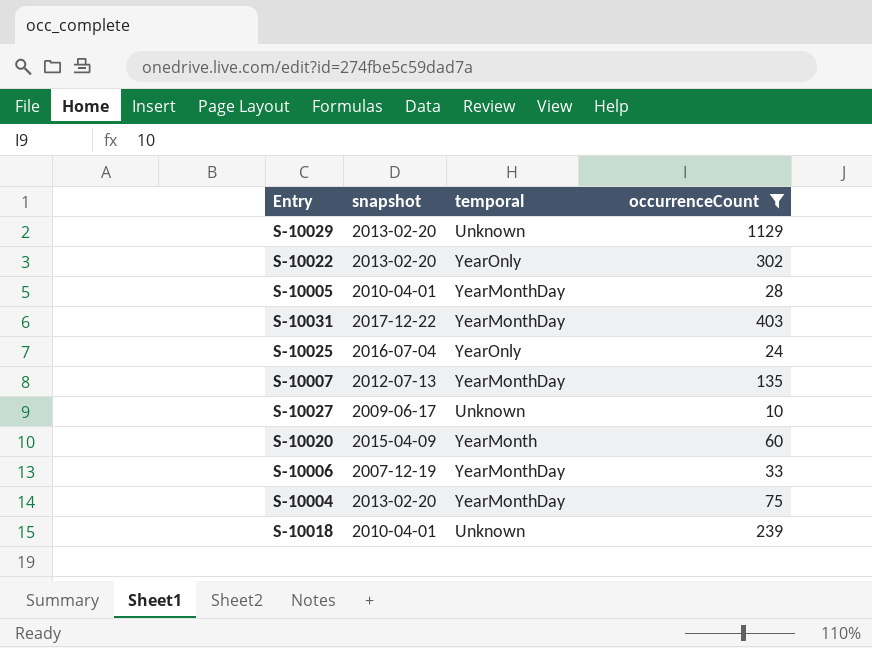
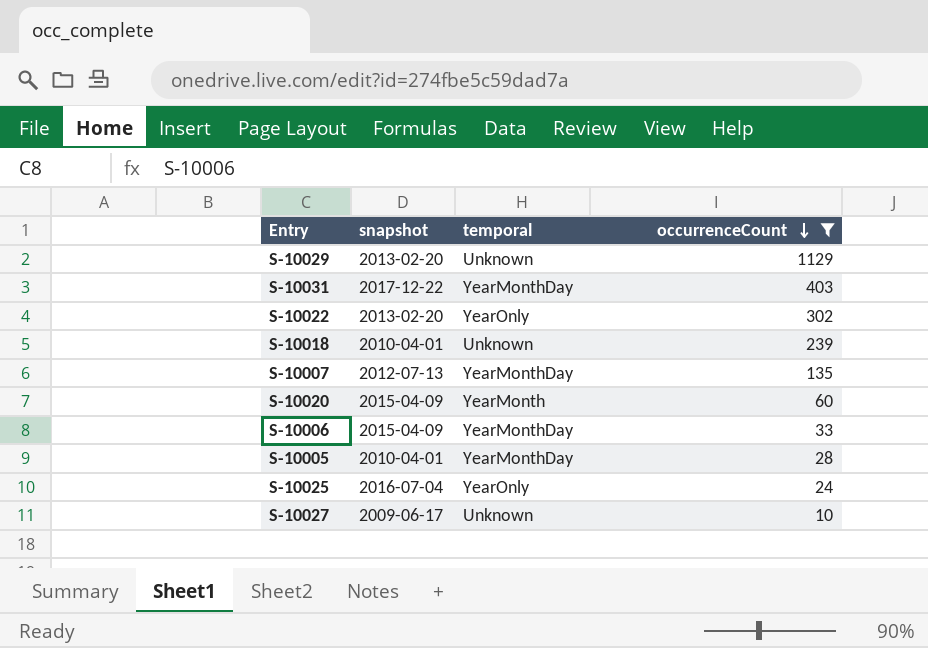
row order: none -> occurrenceCount descending
row S-10004: 2013-02-20 | YearMonthDay | 75 -> none
S-10006 | snapshot: 2007-12-19 -> 2015-04-09

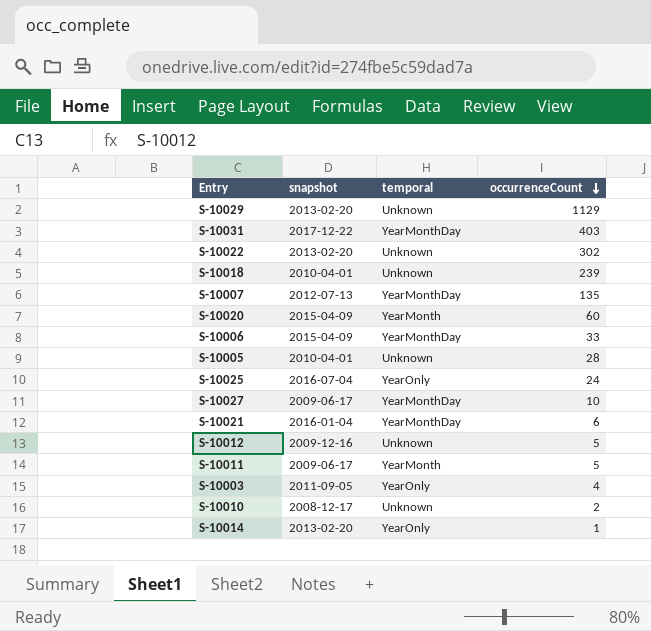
filter: occurrenceCount >= 10 -> none
S-10022 | temporal: YearOnly -> Unknown
S-10005 | temporal: YearMonthDay -> Unknown
S-10027 | temporal: Unknown -> YearMonthDay

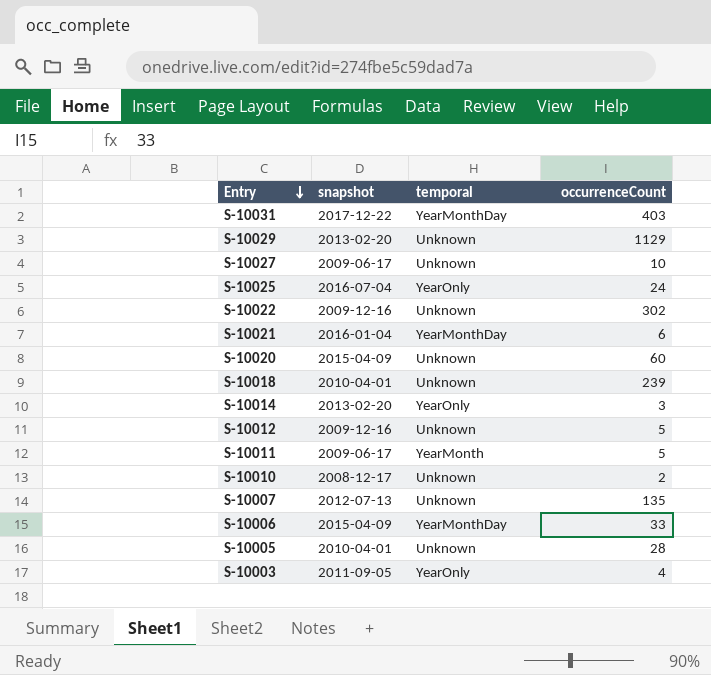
row order: occurrenceCount descending -> Entry descending
S-10027 | temporal: YearMonthDay -> Unknown
S-10022 | snapshot: 2013-02-20 -> 2009-12-16
S-10020 | temporal: YearMonth -> Unknown
S-10014 | occurrenceCount: 1 -> 3
S-10007 | temporal: YearMonthDay -> Unknown

